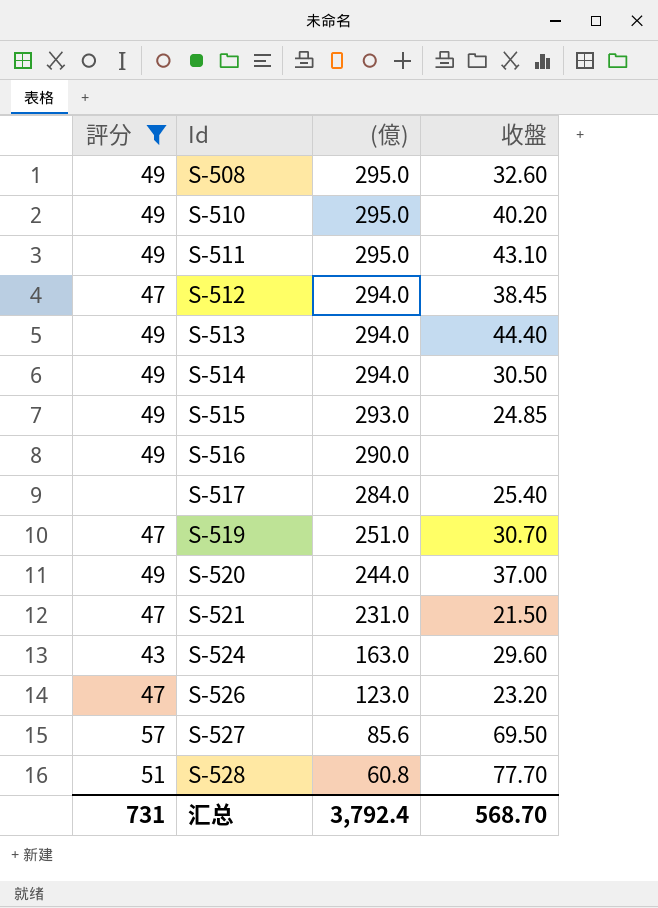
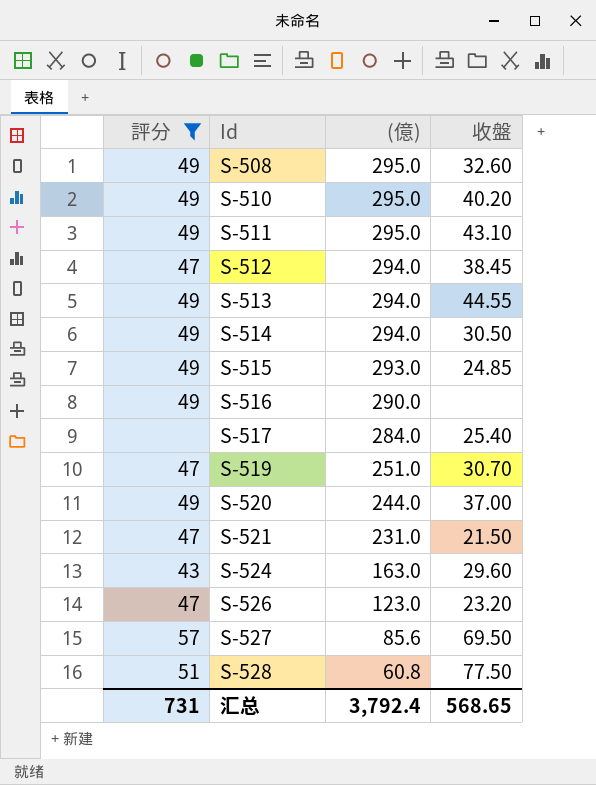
S-513 | 收盤: 44.40 -> 44.55
S-528 | 收盤: 77.70 -> 77.50
汇总 | 收盤: 568.70 -> 568.65

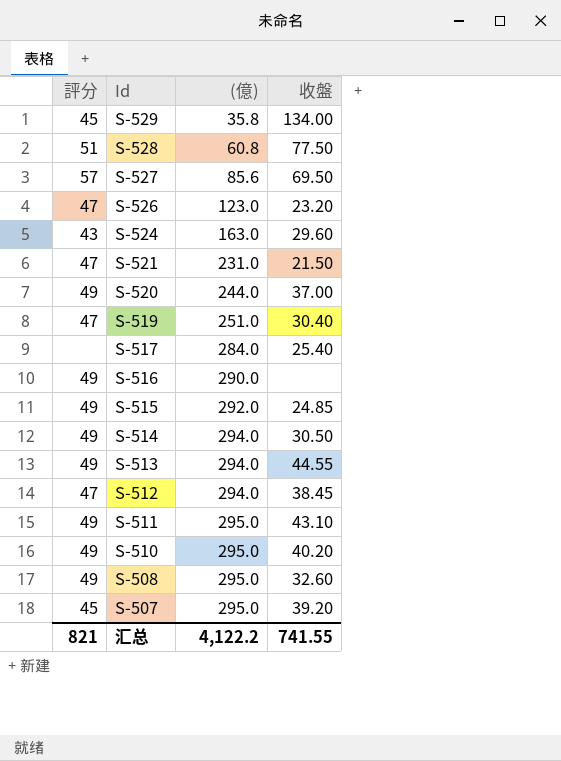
filter: 評分 != 45 -> none
row order: Id ascending -> Id descending
S-519 | 收盤: 30.70 -> 30.40
S-515 | (億): 293.0 -> 292.0
汇总 | 評分: 731 -> 821
汇总 | (億): 3,792.4 -> 4,122.2
汇总 | 收盤: 568.65 -> 741.55

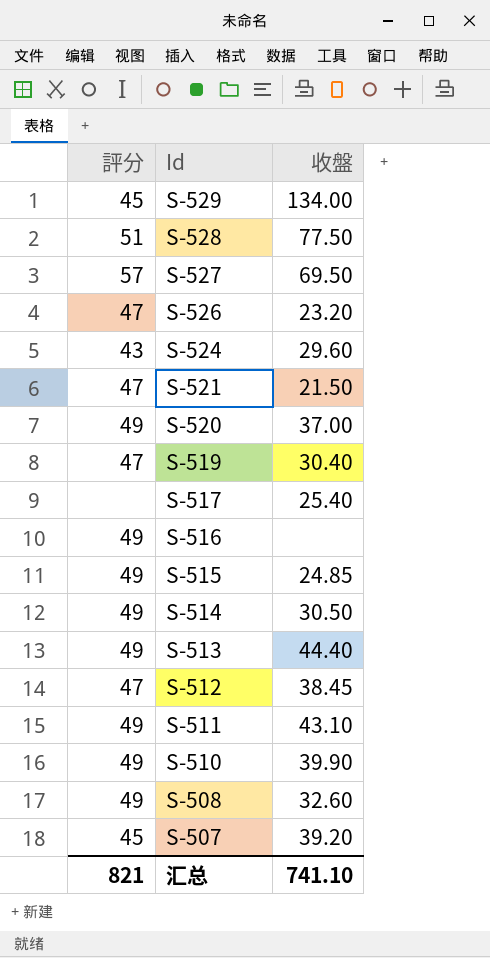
column (億) | position: 3 -> none
S-513 | 收盤: 44.55 -> 44.40
S-510 | 收盤: 40.20 -> 39.90
汇总 | 收盤: 741.55 -> 741.10

